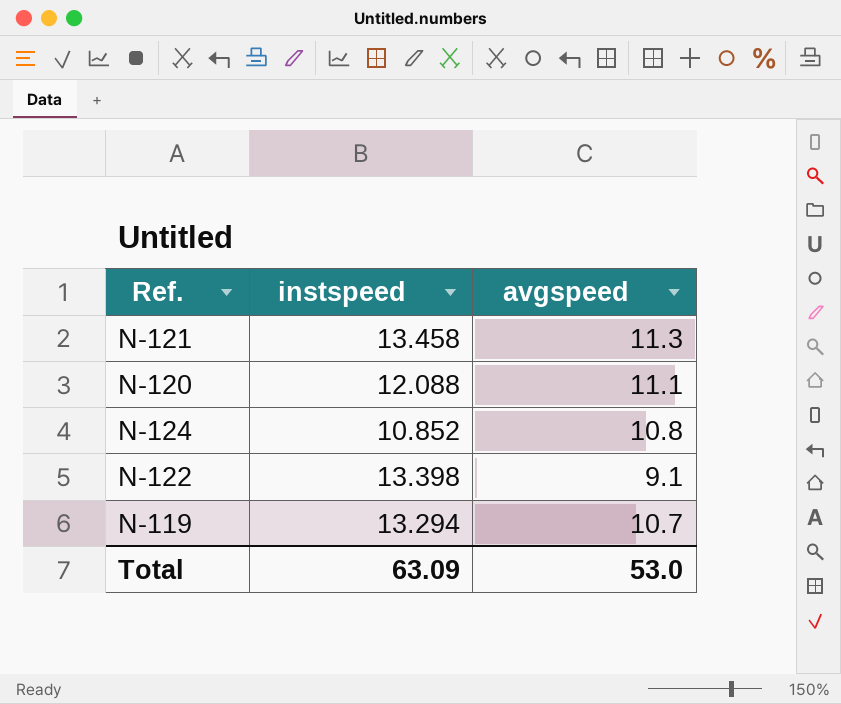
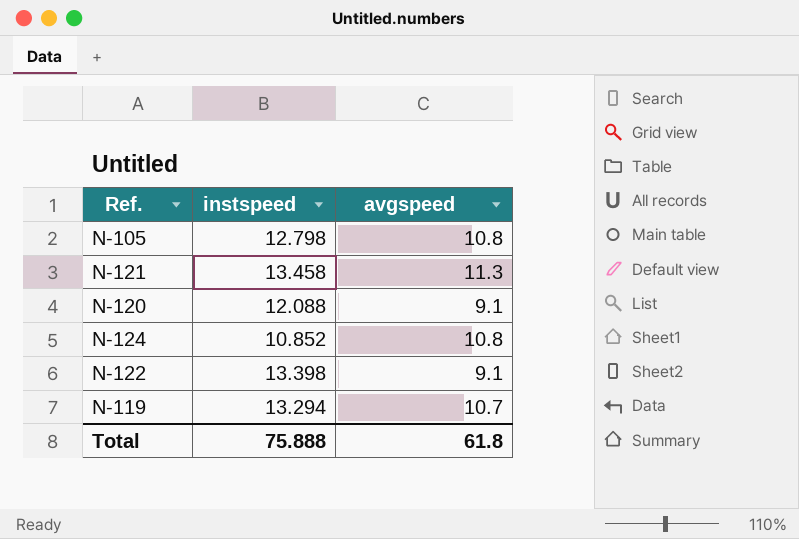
row N-105: none -> 12.798 | 10.8
N-120 | avgspeed: 11.1 -> 9.1
Total | instspeed: 63.09 -> 75.888
Total | avgspeed: 53.0 -> 61.8

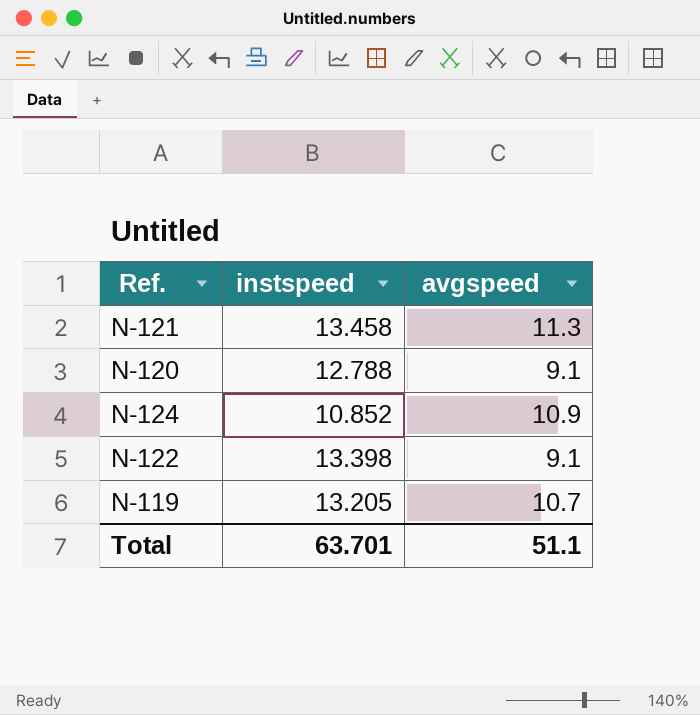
row N-105: 12.798 | 10.8 -> none
N-120 | instspeed: 12.088 -> 12.788
N-124 | avgspeed: 10.8 -> 10.9
N-119 | instspeed: 13.294 -> 13.205
Total | instspeed: 75.888 -> 63.701
Total | avgspeed: 61.8 -> 51.1

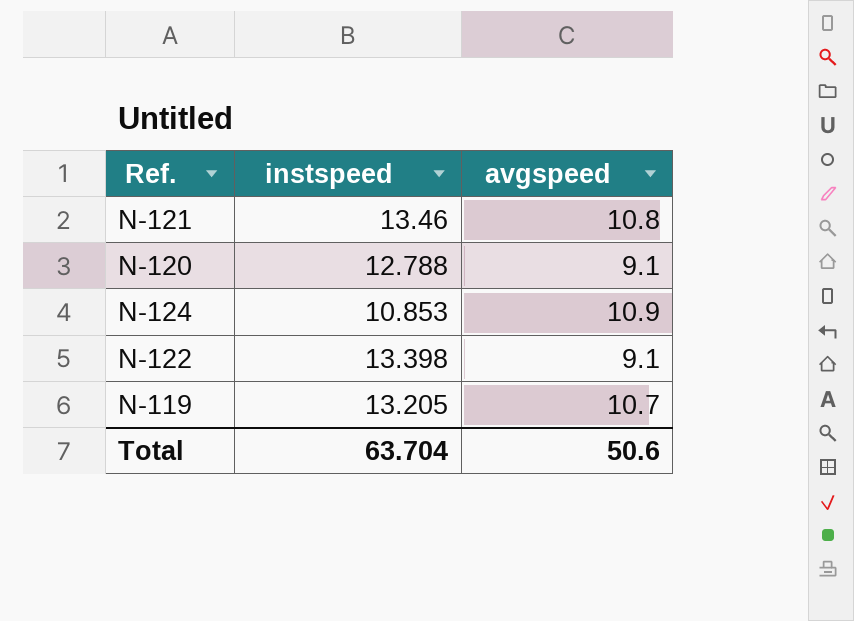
N-121 | instspeed: 13.458 -> 13.46
N-121 | avgspeed: 11.3 -> 10.8
N-124 | instspeed: 10.852 -> 10.853
Total | instspeed: 63.701 -> 63.704
Total | avgspeed: 51.1 -> 50.6

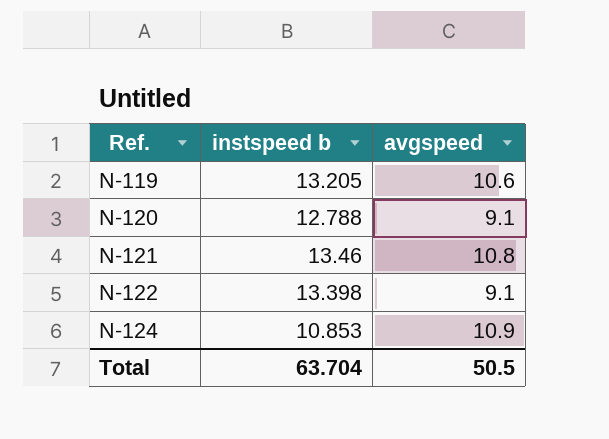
row order: none -> Ref. ascending
column name: instspeed -> instspeed b
N-119 | avgspeed: 10.7 -> 10.6
Total | avgspeed: 50.6 -> 50.5

